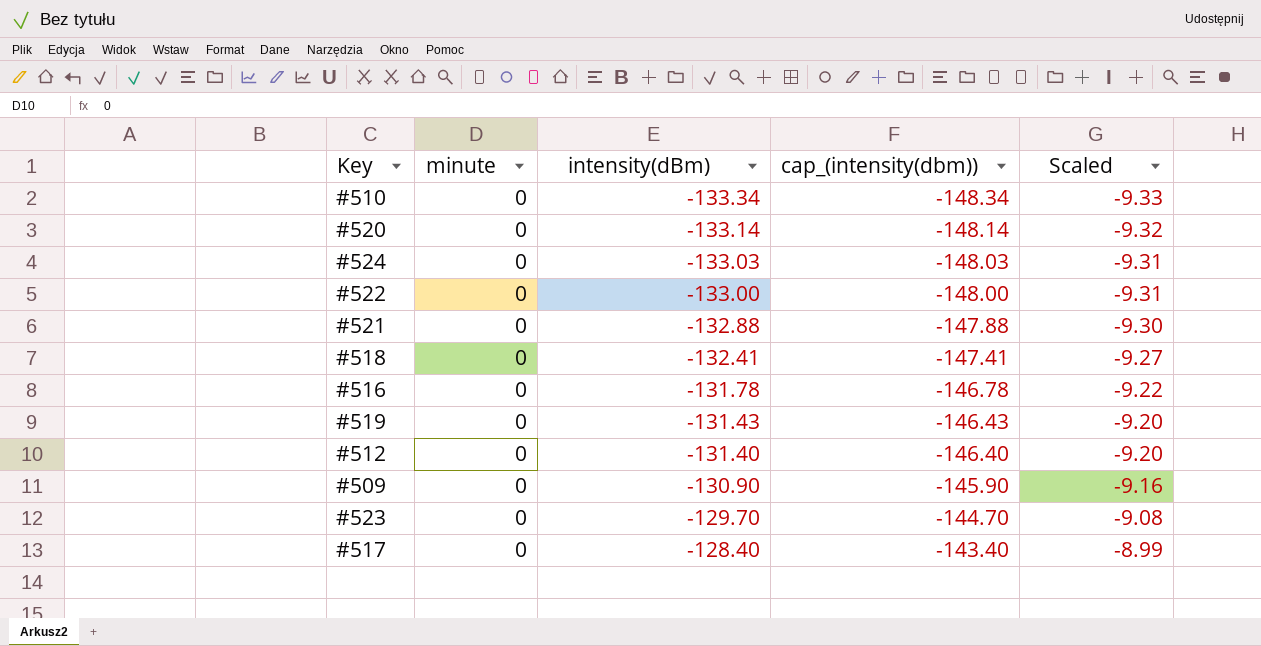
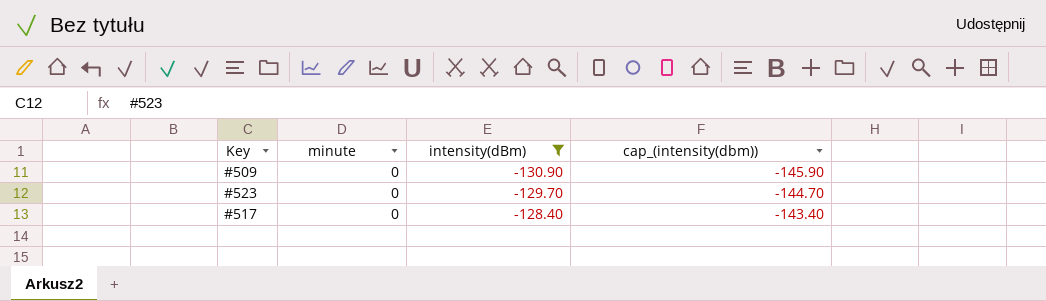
filter: none -> intensity(dBm) >= -130.90
column Scaled | formula: [intensity(dBm)] * 0.07 -> none

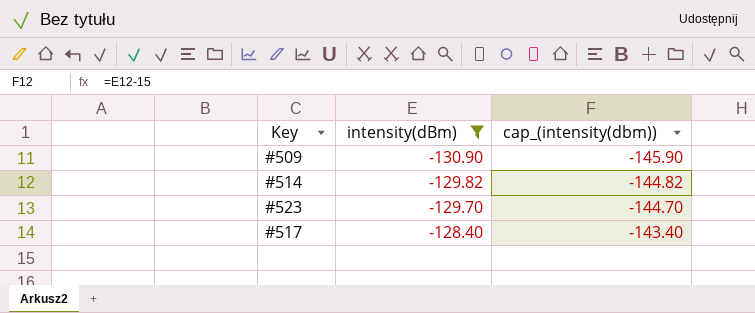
column minute | position: 2 -> none
row #514: none -> -129.82 | -144.82

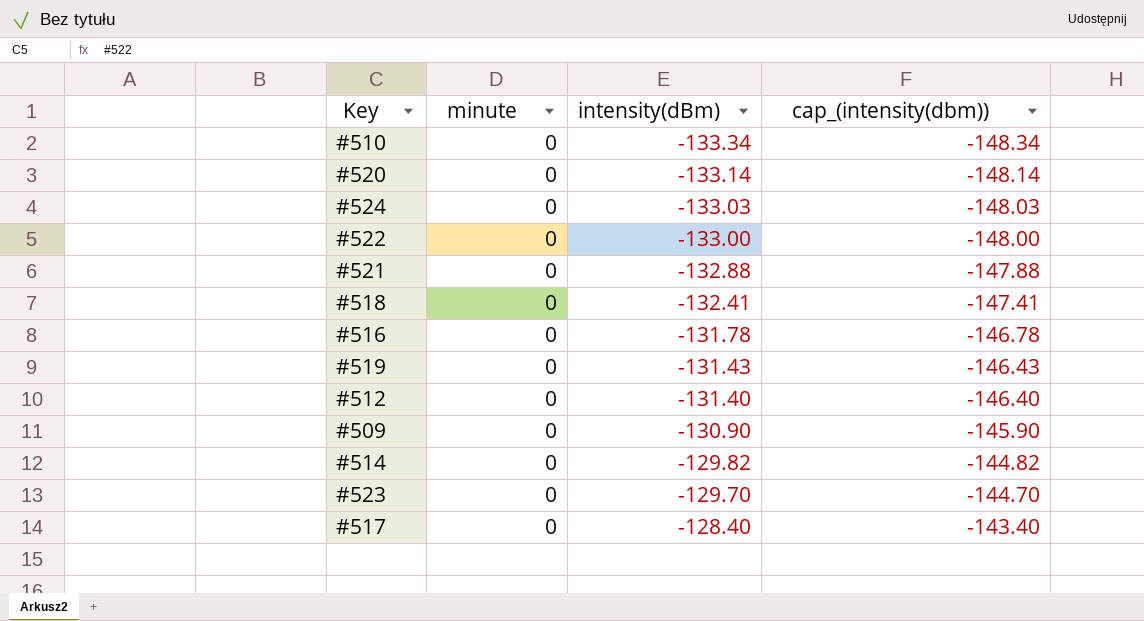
filter: intensity(dBm) >= -130.90 -> none
column minute | position: none -> 2

